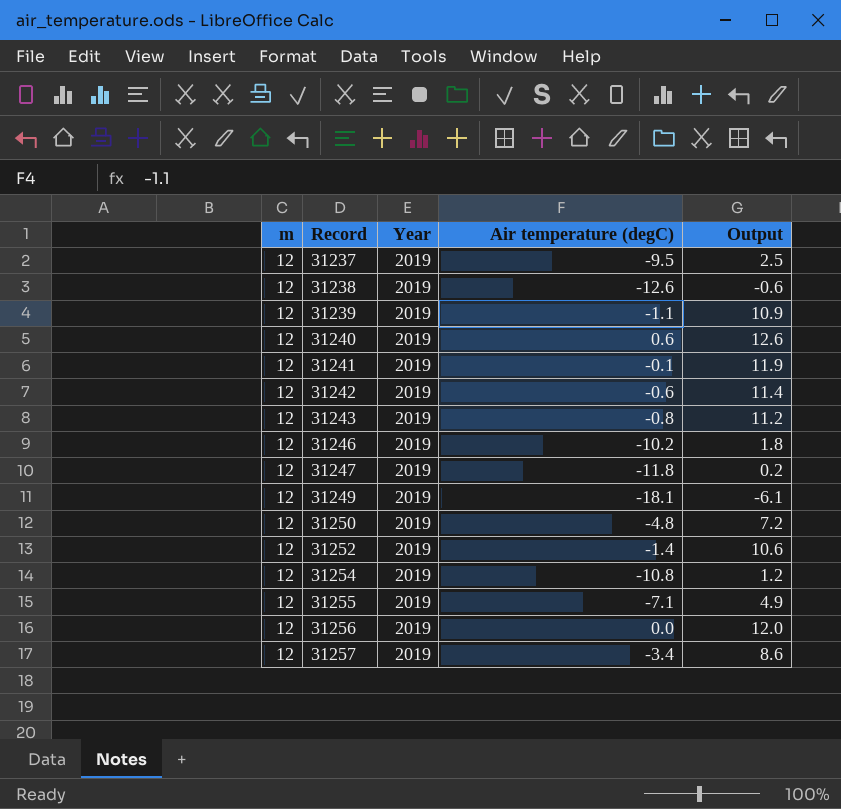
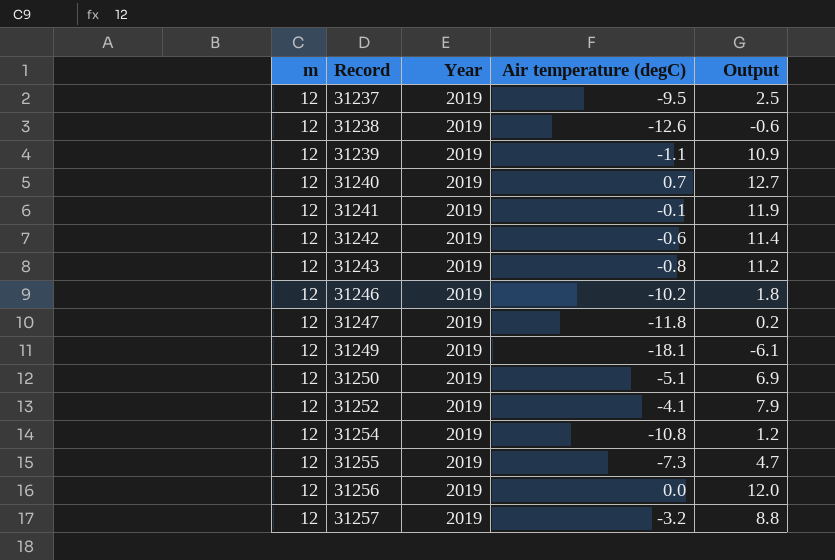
31240 | Air temperature (degC): 0.6 -> 0.7
31240 | Output: 12.6 -> 12.7
31250 | Air temperature (degC): -4.8 -> -5.1
31250 | Output: 7.2 -> 6.9
31252 | Air temperature (degC): -1.4 -> -4.1
31252 | Output: 10.6 -> 7.9
31255 | Air temperature (degC): -7.1 -> -7.3
31255 | Output: 4.9 -> 4.7
31257 | Air temperature (degC): -3.4 -> -3.2
31257 | Output: 8.6 -> 8.8

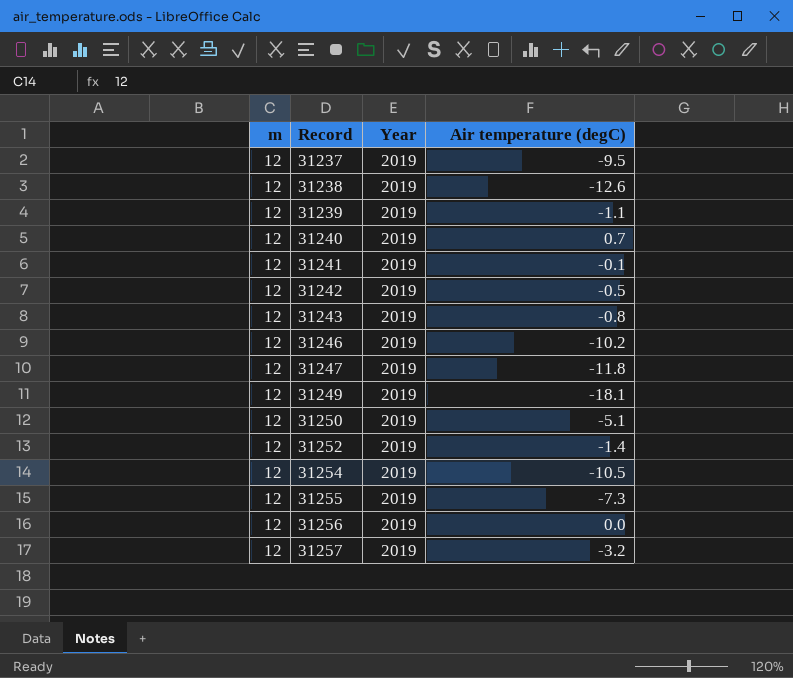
column Output | formula: [m] + [Air temperature (degC)] -> none
31242 | Air temperature (degC): -0.6 -> -0.5
31252 | Air temperature (degC): -4.1 -> -1.4
31254 | Air temperature (degC): -10.8 -> -10.5

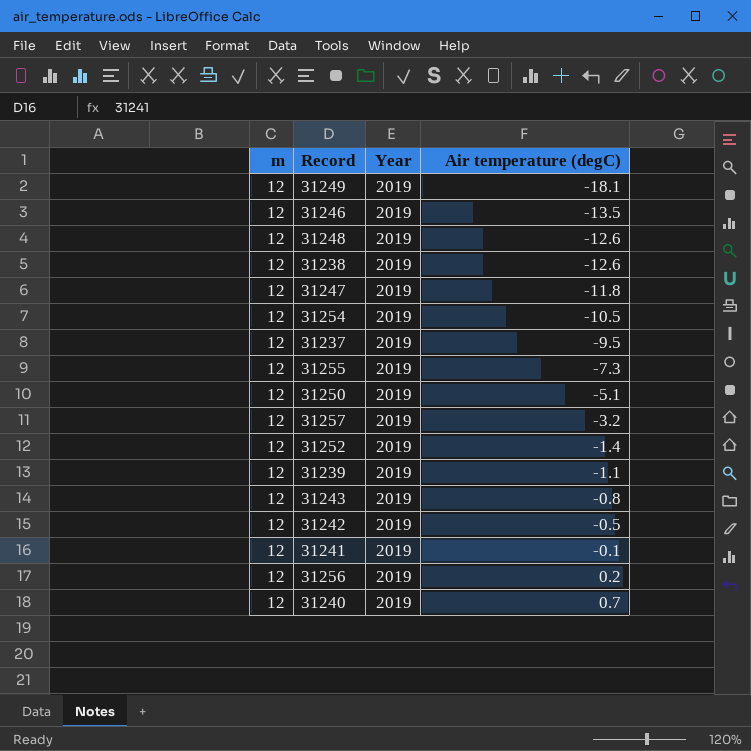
row order: Record ascending -> Air temperature (degC) ascending
31246 | Air temperature (degC): -10.2 -> -13.5
row 31248: none -> 12 | 2019 | -12.6
31256 | Air temperature (degC): 0.0 -> 0.2

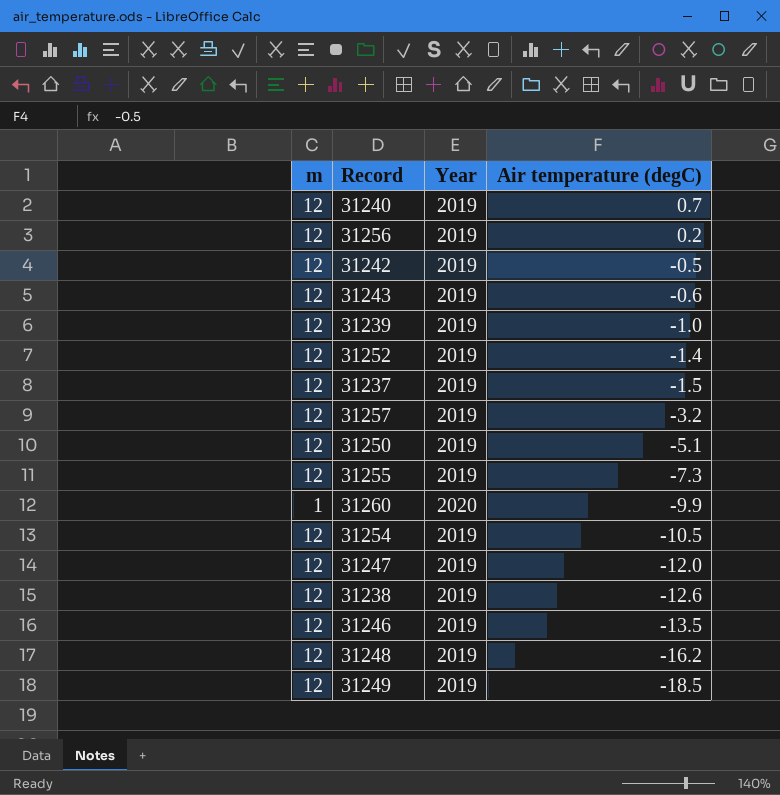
row order: Air temperature (degC) ascending -> Air temperature (degC) descending
row 31241: 12 | 2019 | -0.1 -> none
31243 | Air temperature (degC): -0.8 -> -0.6
31239 | Air temperature (degC): -1.1 -> -1.0
31237 | Air temperature (degC): -9.5 -> -1.5
row 31260: none -> 1 | 2020 | -9.9
31247 | Air temperature (degC): -11.8 -> -12.0
31248 | Air temperature (degC): -12.6 -> -16.2
31249 | Air temperature (degC): -18.1 -> -18.5

